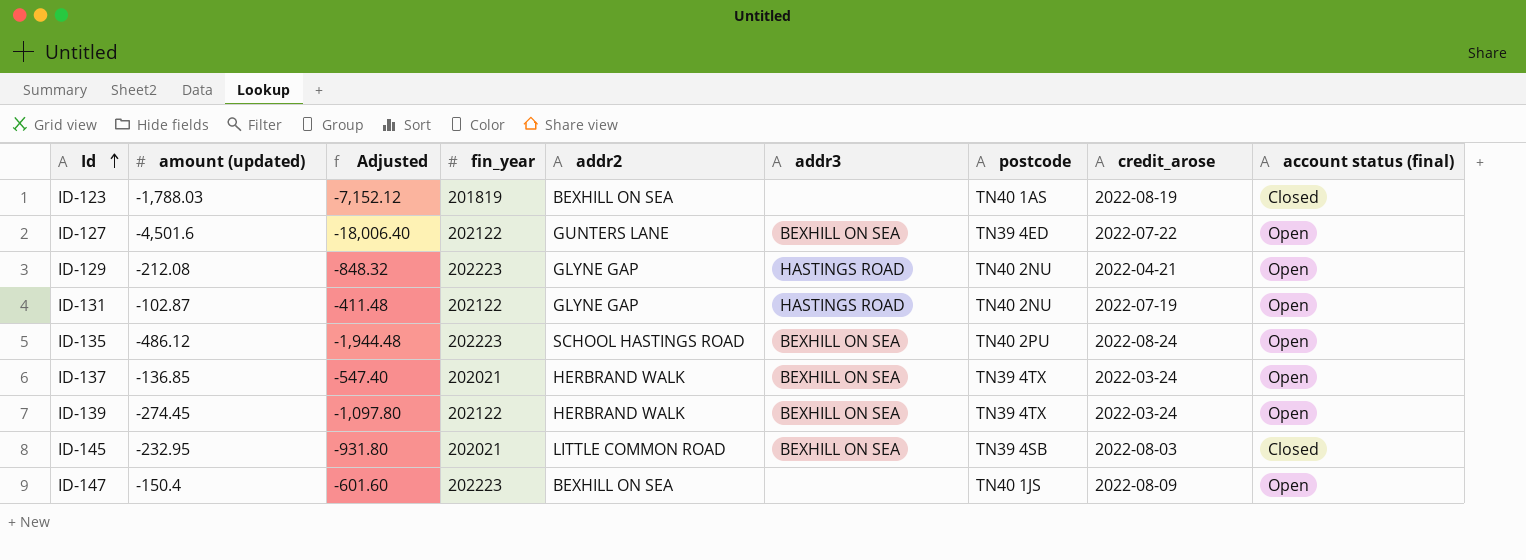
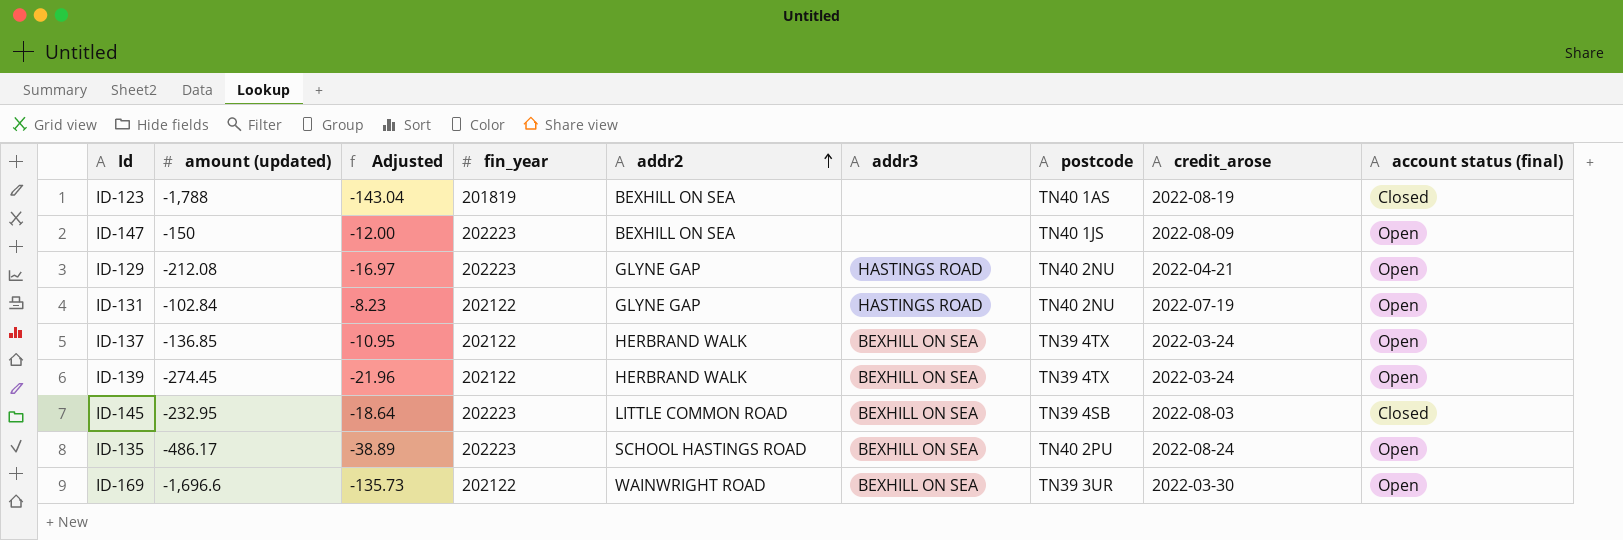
row order: Id ascending -> addr2 ascending
column Adjusted | formula: [amount (updated)] * 4 -> [amount (updated)] * 0.08
row ID-127: -4,501.6 | -18,006.40 | 202122 | GUNTERS LANE | BEXHILL ON SEA | TN39 4ED | 2022-07-22 | Open -> none
ID-123 | amount (updated): -1,788.03 -> -1,788
ID-147 | amount (updated): -150.4 -> -150
ID-131 | amount (updated): -102.87 -> -102.84
ID-137 | fin_year: 202021 -> 202122
ID-145 | fin_year: 202021 -> 202223
ID-135 | amount (updated): -486.12 -> -486.17
row ID-169: none -> -1,696.6 | -135.73 | 202122 | WAINWRIGHT ROAD | BEXHILL ON SEA | TN39 3UR | 2022-03-30 | Open

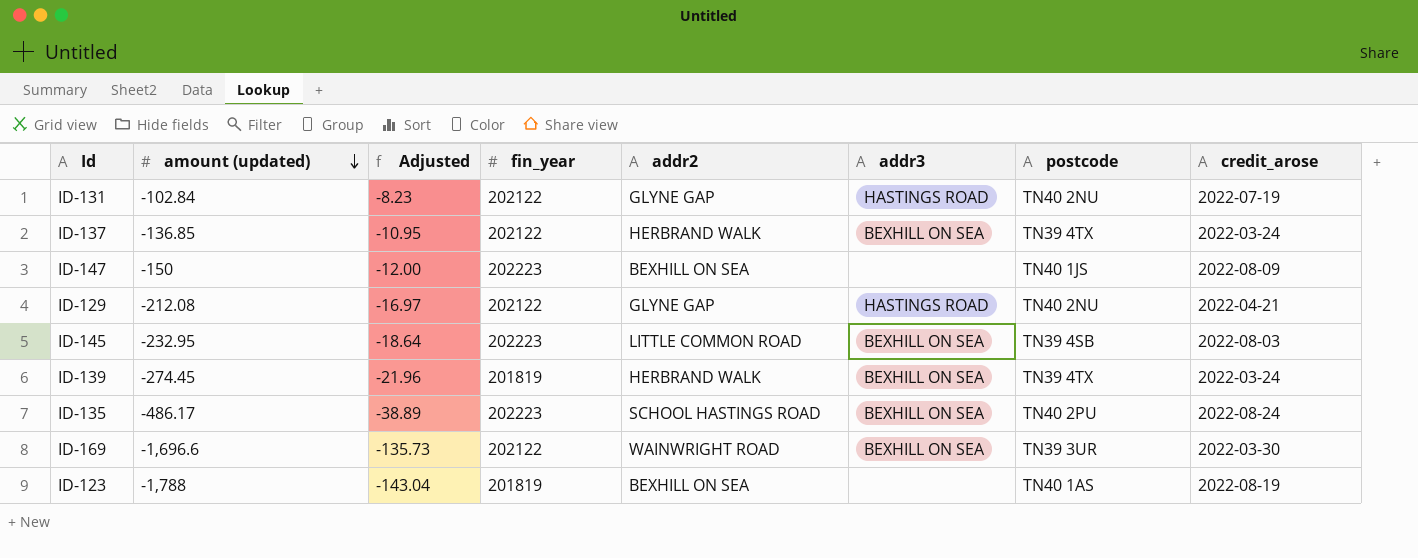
row order: addr2 ascending -> amount (updated) descending
column account status (final) | position: 9 -> none
ID-129 | fin_year: 202223 -> 202122
ID-139 | fin_year: 202122 -> 201819

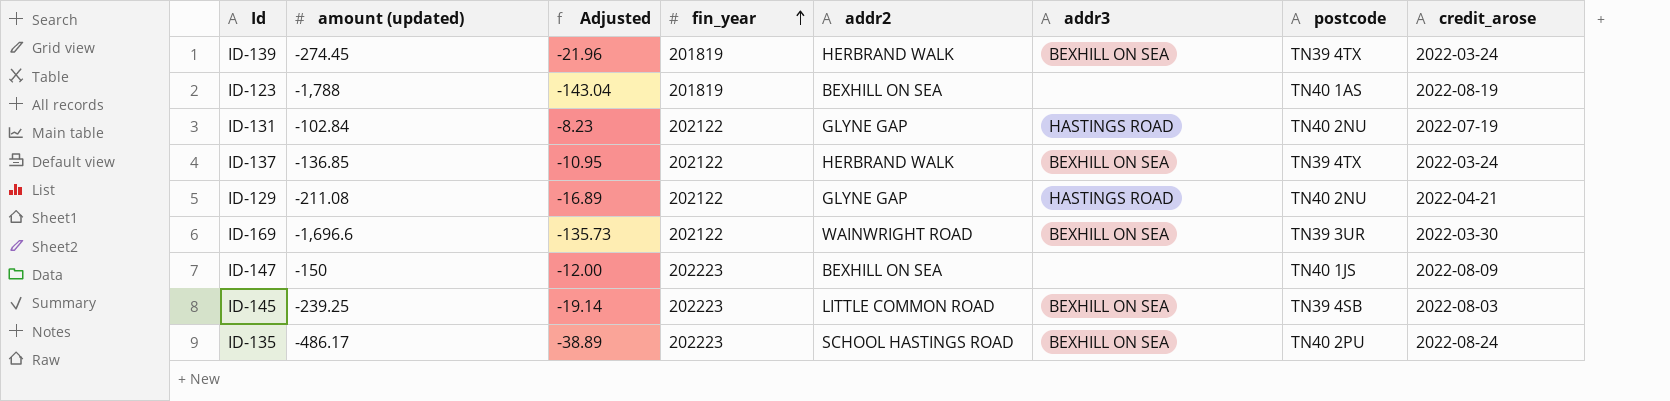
row order: amount (updated) descending -> fin_year ascending
ID-129 | amount (updated): -212.08 -> -211.08
ID-129 | Adjusted: -16.97 -> -16.89
ID-145 | amount (updated): -232.95 -> -239.25
ID-145 | Adjusted: -18.64 -> -19.14

